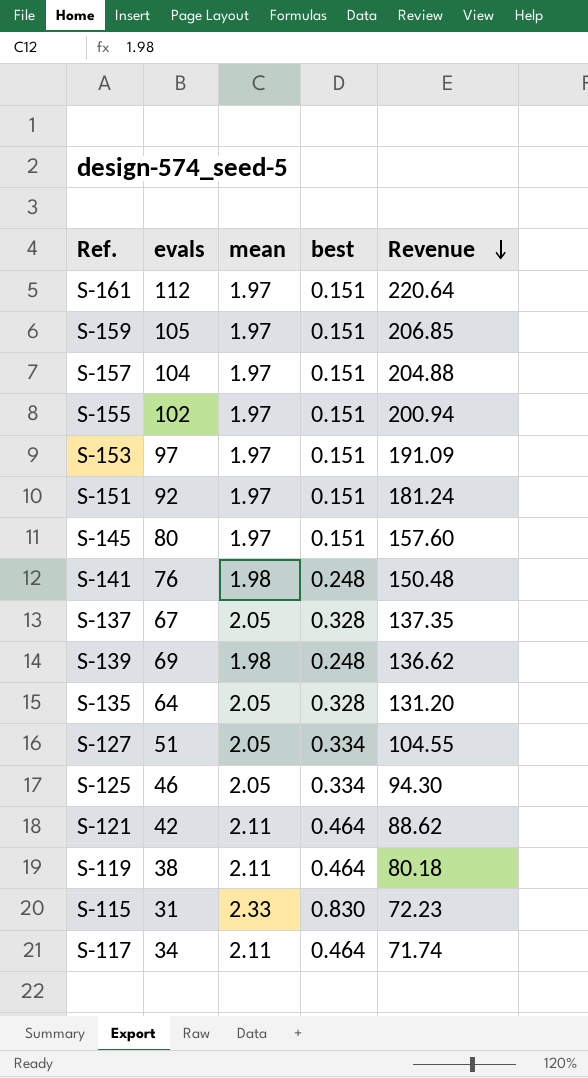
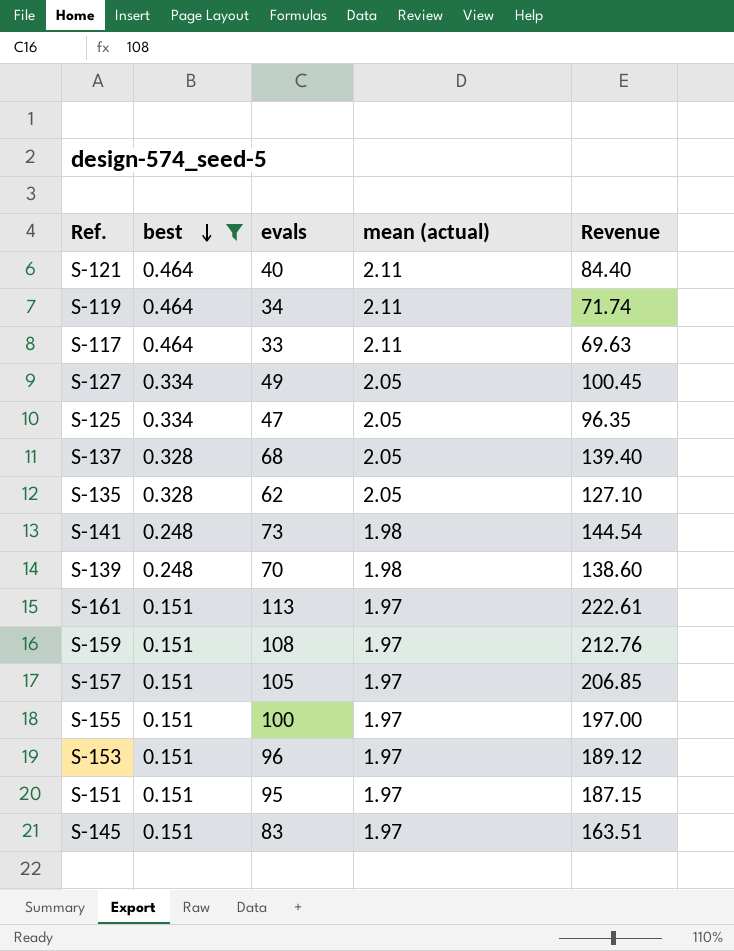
filter: none -> best != 0.830
row order: Revenue descending -> best descending
column best | position: 4 -> 2
column name: mean -> mean (actual)
S-121 | evals: 42 -> 40
S-121 | Revenue: 88.62 -> 84.40
S-119 | evals: 38 -> 34
S-119 | Revenue: 80.18 -> 71.74
S-117 | evals: 34 -> 33
S-117 | Revenue: 71.74 -> 69.63
S-127 | evals: 51 -> 49
S-127 | Revenue: 104.55 -> 100.45
S-125 | evals: 46 -> 47
S-125 | Revenue: 94.30 -> 96.35
S-137 | evals: 67 -> 68
S-137 | Revenue: 137.35 -> 139.40
S-135 | evals: 64 -> 62
S-135 | Revenue: 131.20 -> 127.10
S-141 | evals: 76 -> 73
S-141 | Revenue: 150.48 -> 144.54
S-139 | evals: 69 -> 70
S-139 | Revenue: 136.62 -> 138.60
S-161 | evals: 112 -> 113
S-161 | Revenue: 220.64 -> 222.61
S-159 | evals: 105 -> 108
S-159 | Revenue: 206.85 -> 212.76
S-157 | evals: 104 -> 105
S-157 | Revenue: 204.88 -> 206.85
S-155 | evals: 102 -> 100
S-155 | Revenue: 200.94 -> 197.00
S-153 | evals: 97 -> 96
S-153 | Revenue: 191.09 -> 189.12
S-151 | evals: 92 -> 95
S-151 | Revenue: 181.24 -> 187.15
S-145 | evals: 80 -> 83
S-145 | Revenue: 157.60 -> 163.51

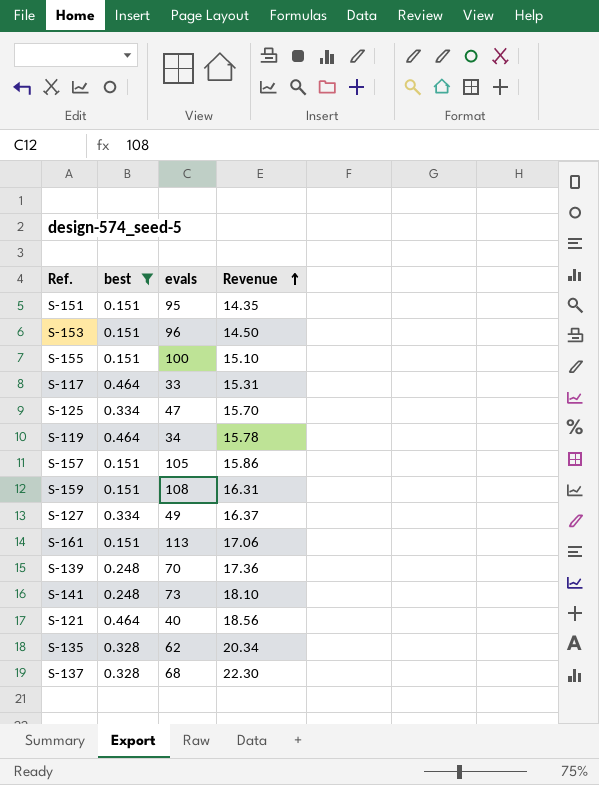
row order: best descending -> Revenue ascending
column mean (actual) | position: 4 -> none
column Revenue | formula: [evals] * [mean (actual)] -> [best] * [evals]
row S-145: 0.151 | 83 | 1.97 | 163.51 -> none

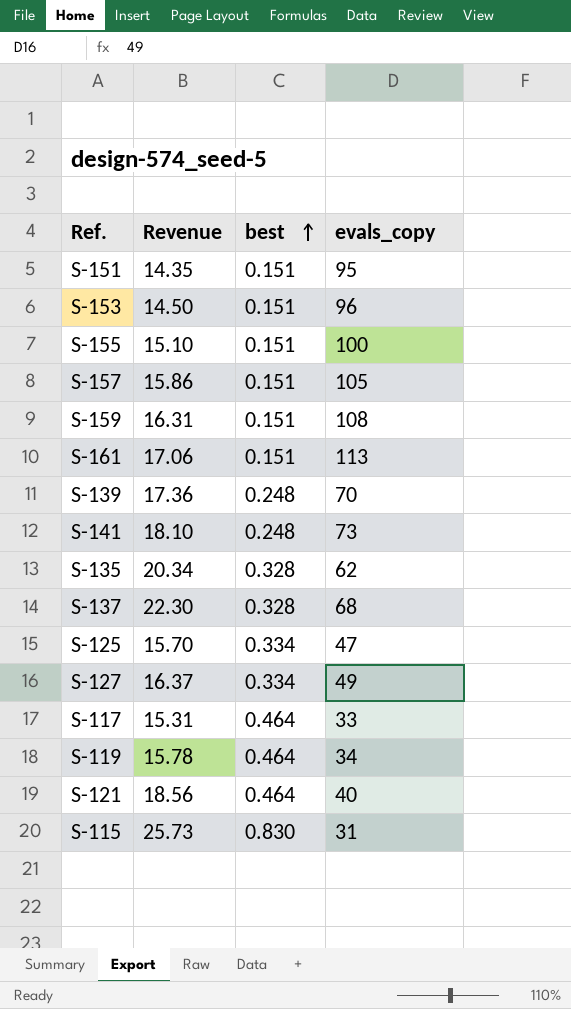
filter: best != 0.830 -> none
row order: Revenue ascending -> best ascending
column Revenue | position: 4 -> 2
column name: evals -> evals_copy

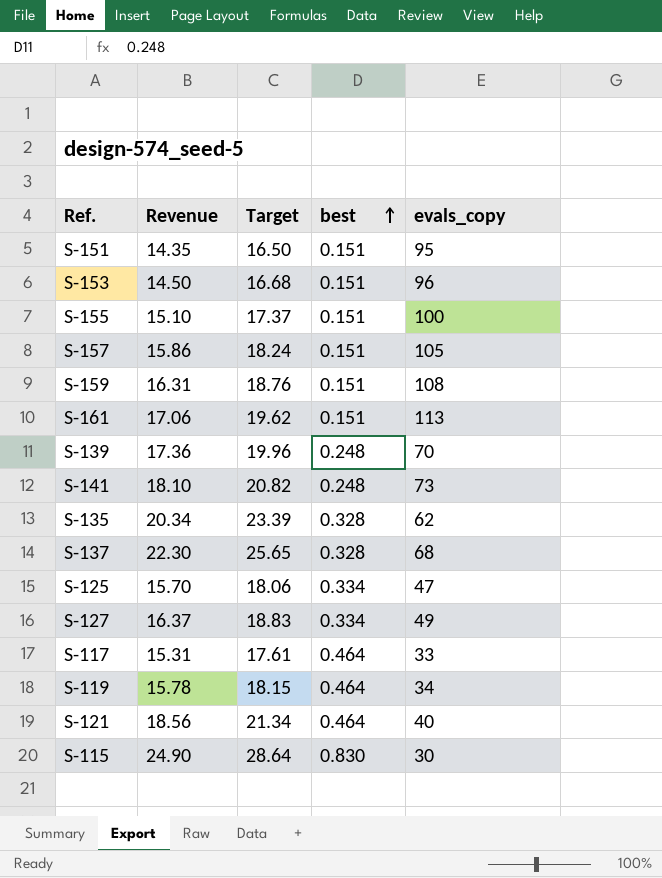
column Target | formula: none -> [Revenue] * 1.15
S-115 | Revenue: 25.73 -> 24.90
S-115 | evals_copy: 31 -> 30

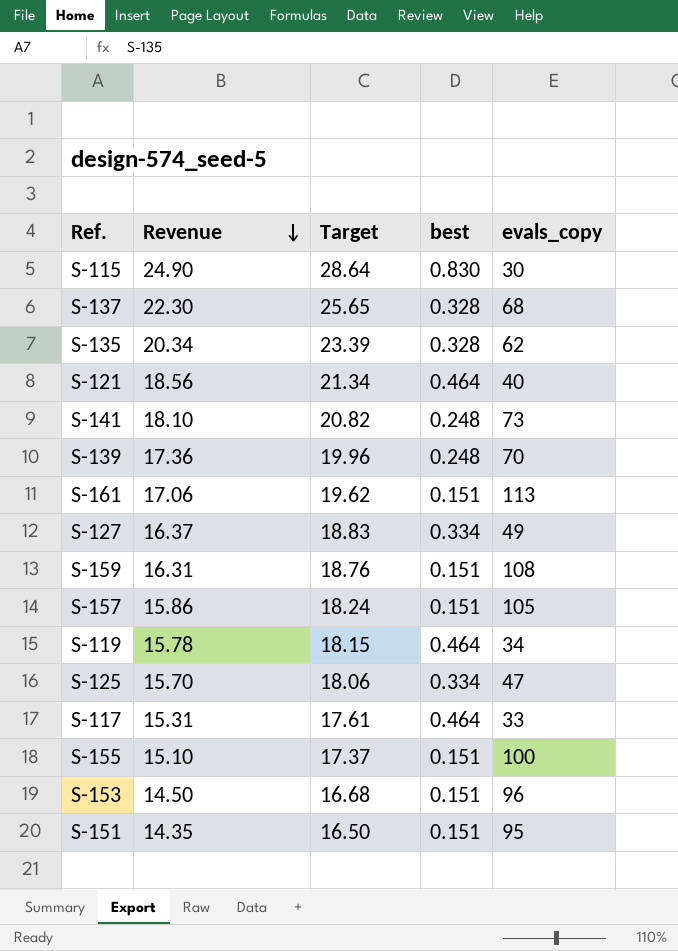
row order: best ascending -> Revenue descending

